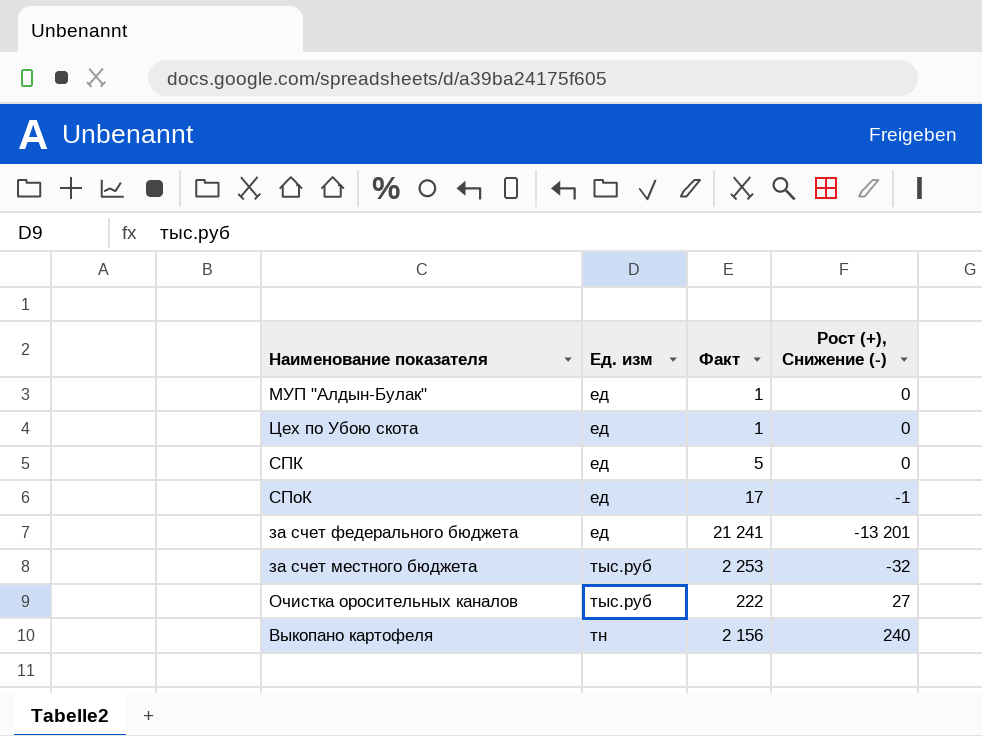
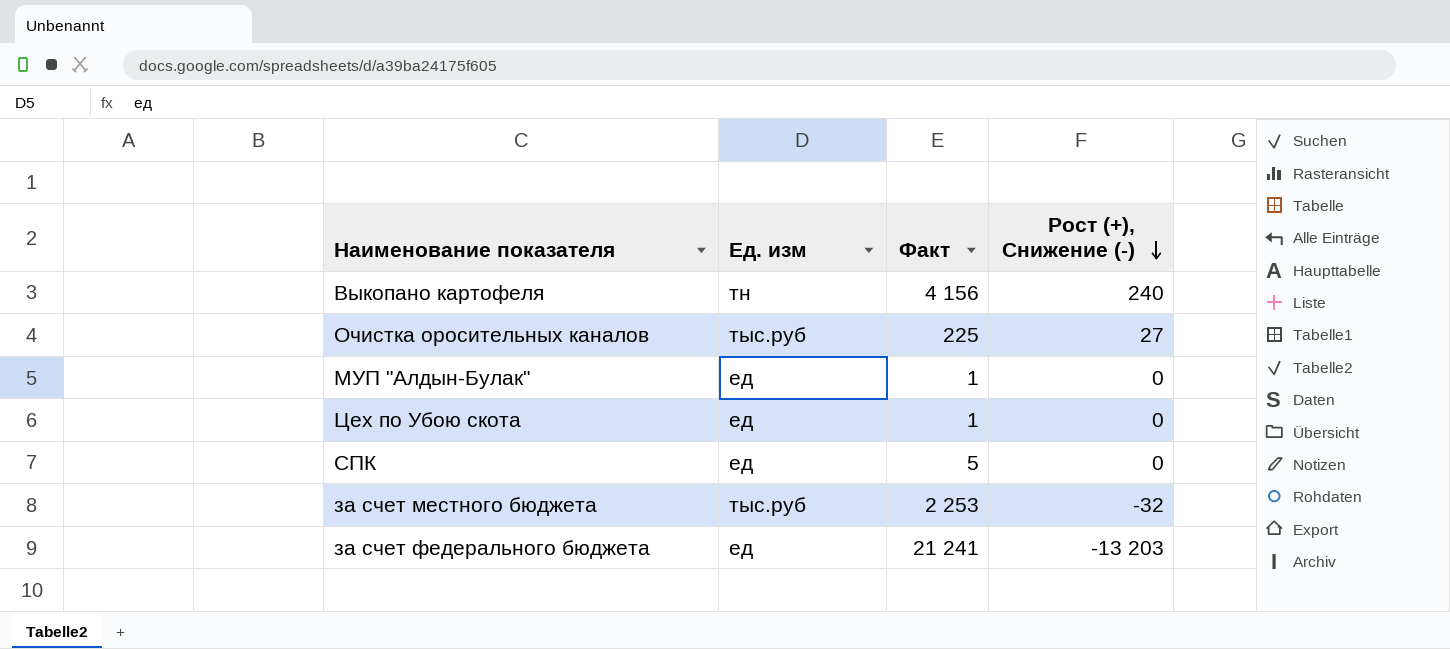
row order: none -> Рост (+), Снижение (-) descending
row СПоК: ед | 17 | -1 -> none
Выкопано картофеля | Факт: 2 156 -> 4 156
Очистка оросительных каналов | Факт: 222 -> 225
за счет федерального бюджета | Рост (+), Снижение (-): -13 201 -> -13 203

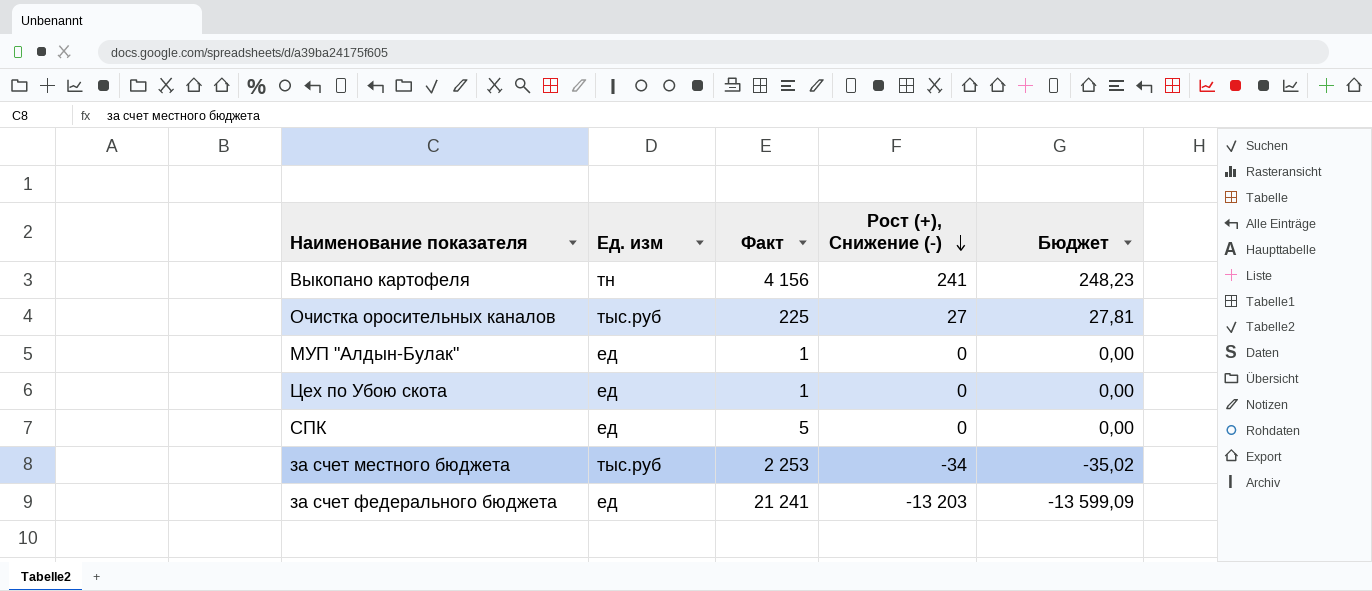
column Бюджет | formula: none -> [Рост (+), Снижение (-)] * 1,03
Выкопано картофеля | Рост (+), Снижение (-): 240 -> 241
за счет местного бюджета | Рост (+), Снижение (-): -32 -> -34

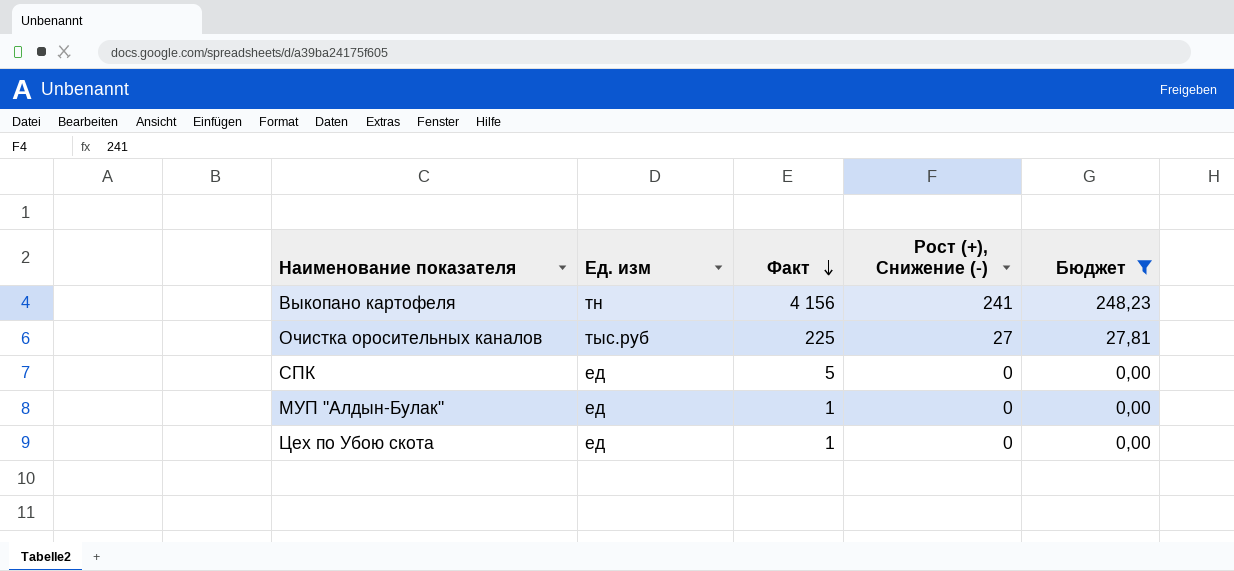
filter: none -> Бюджет >= 0,00
row order: Рост (+), Снижение (-) descending -> Факт descending

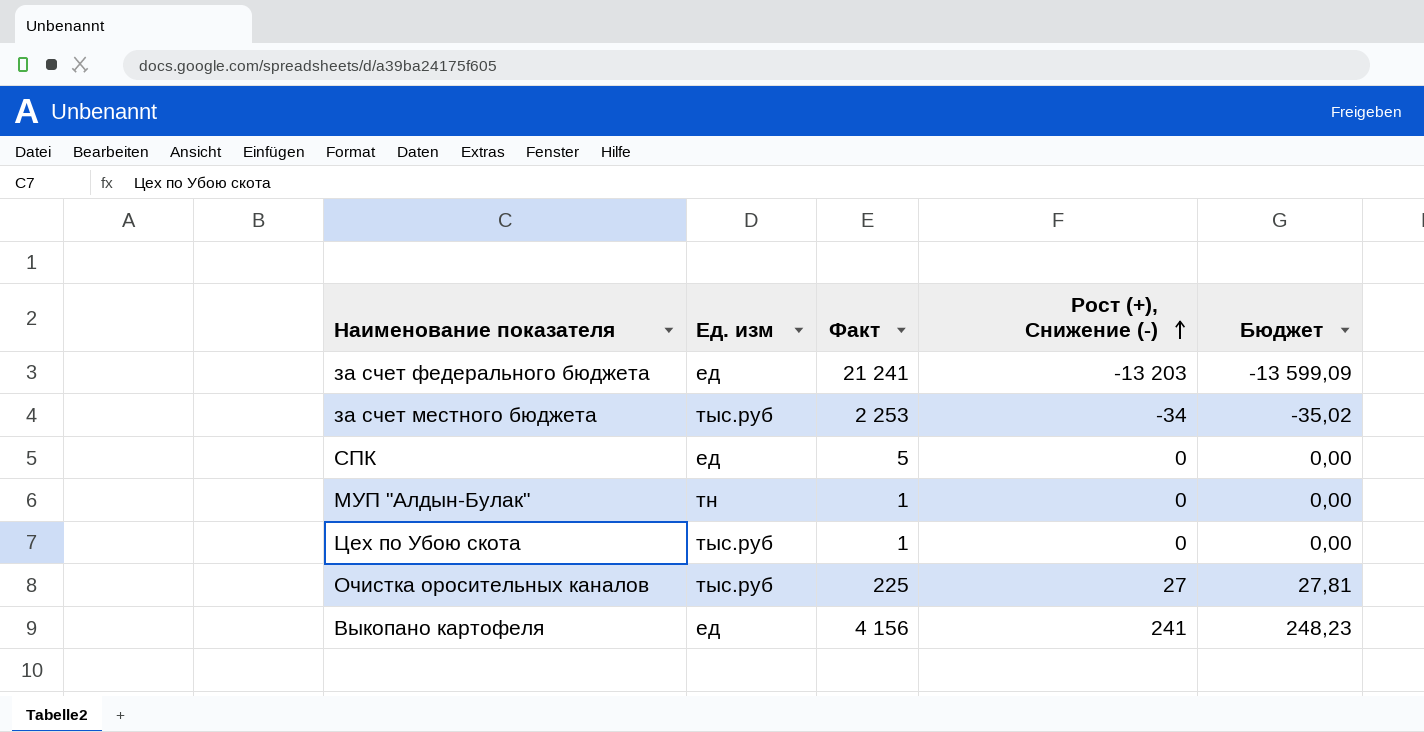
filter: Бюджет >= 0,00 -> none
row order: Факт descending -> Рост (+), Снижение (-) ascending
МУП "Алдын-Булак" | Ед. изм: ед -> тн
Цех по Убою скота | Ед. изм: ед -> тыс.руб
Выкопано картофеля | Ед. изм: тн -> ед

